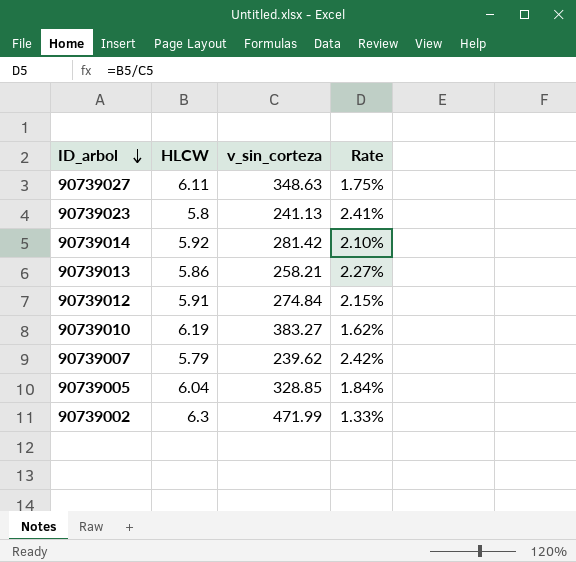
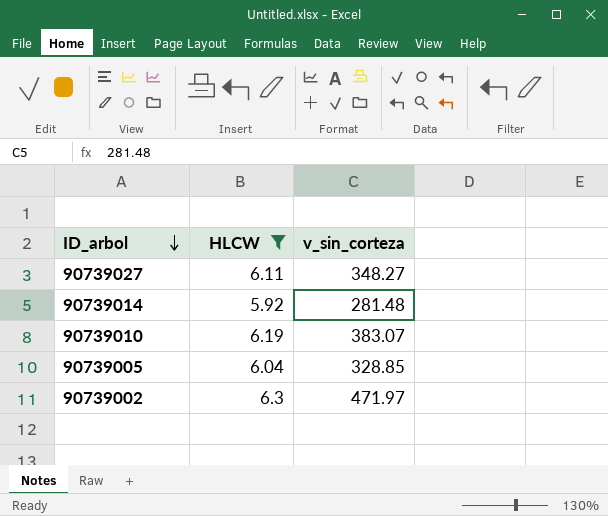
filter: none -> HLCW >= 5.92
column Rate | formula: [HLCW] / [v_sin_corteza] -> none
90739027 | v_sin_corteza: 348.63 -> 348.27
90739014 | v_sin_corteza: 281.42 -> 281.48
90739010 | v_sin_corteza: 383.27 -> 383.07
90739002 | v_sin_corteza: 471.99 -> 471.97

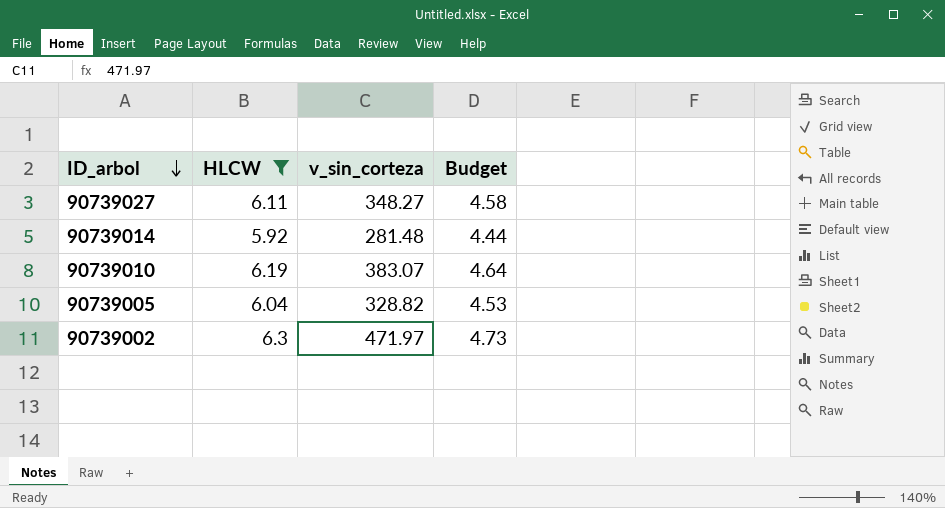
column Budget | formula: none -> [HLCW] * 0.75
90739005 | v_sin_corteza: 328.85 -> 328.82

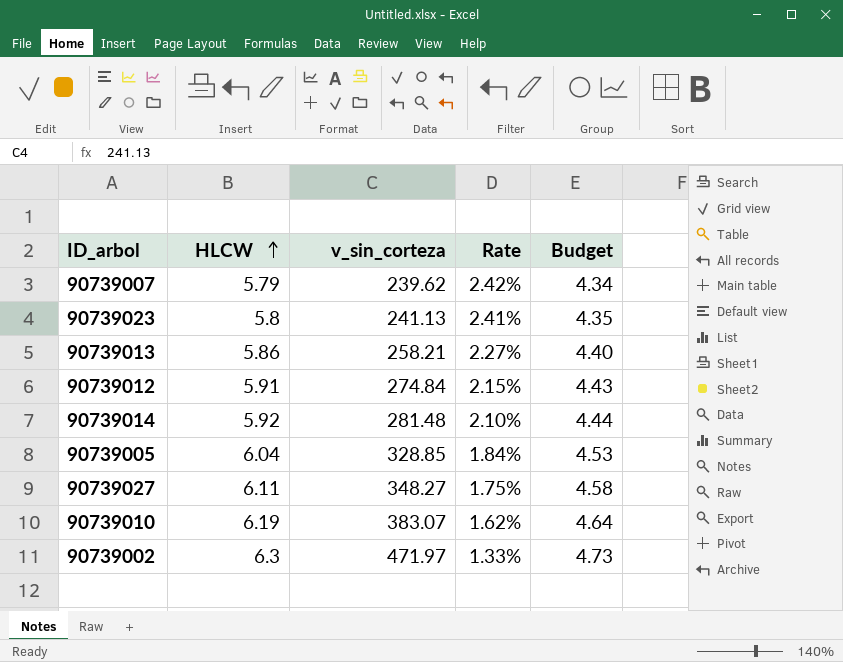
filter: HLCW >= 5.92 -> none
row order: ID_arbol descending -> HLCW ascending
column Rate | formula: none -> [HLCW] / [v_sin_corteza]
90739005 | v_sin_corteza: 328.82 -> 328.85

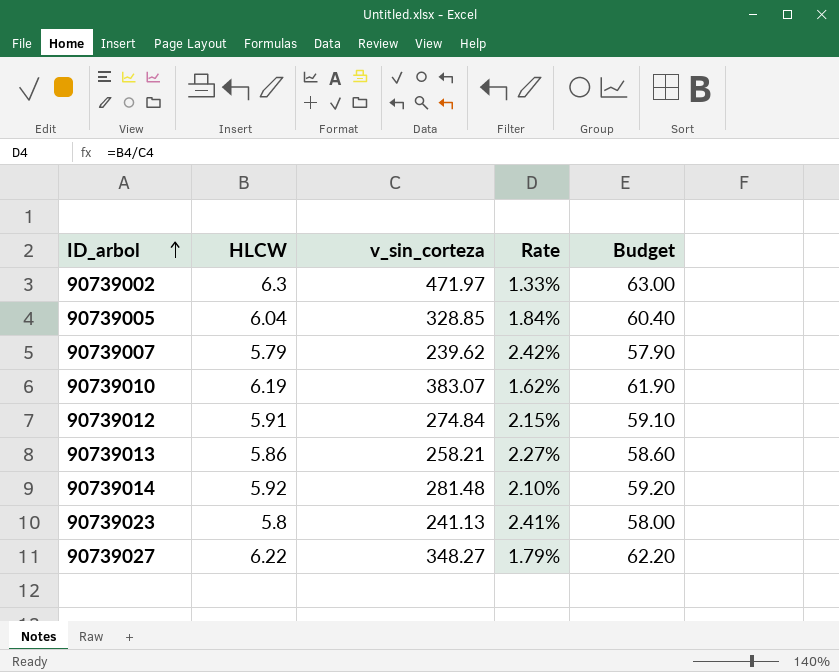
row order: HLCW ascending -> ID_arbol ascending
column Budget | formula: [HLCW] * 0.75 -> [HLCW] * 10
90739027 | HLCW: 6.11 -> 6.22
90739027 | Rate: 1.75% -> 1.79%

